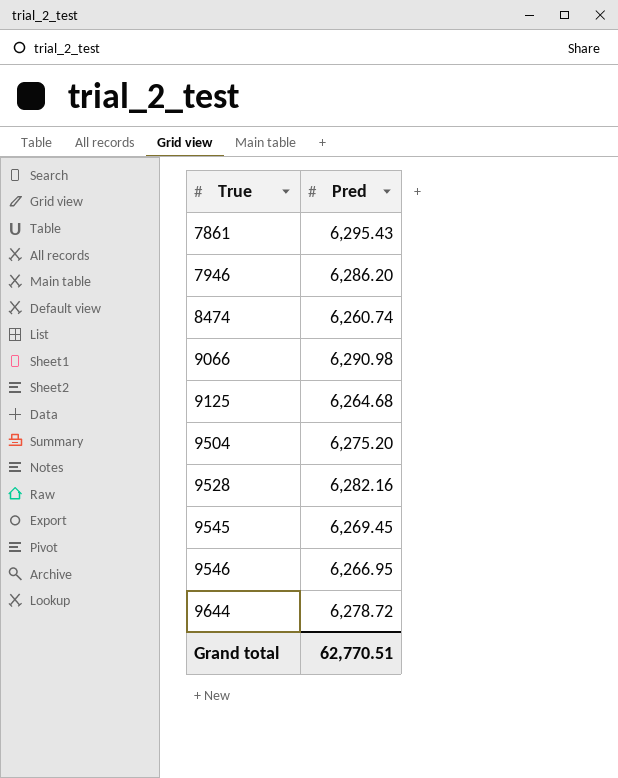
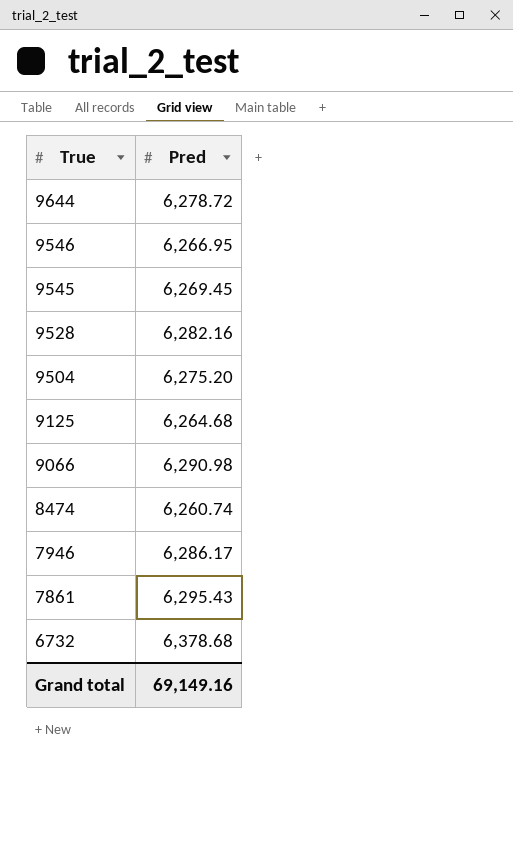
row order: True ascending -> True descending
7946 | Pred: 6,286.20 -> 6,286.17
row 6732: none -> 6,378.68
Grand total | Pred: 62,770.51 -> 69,149.16

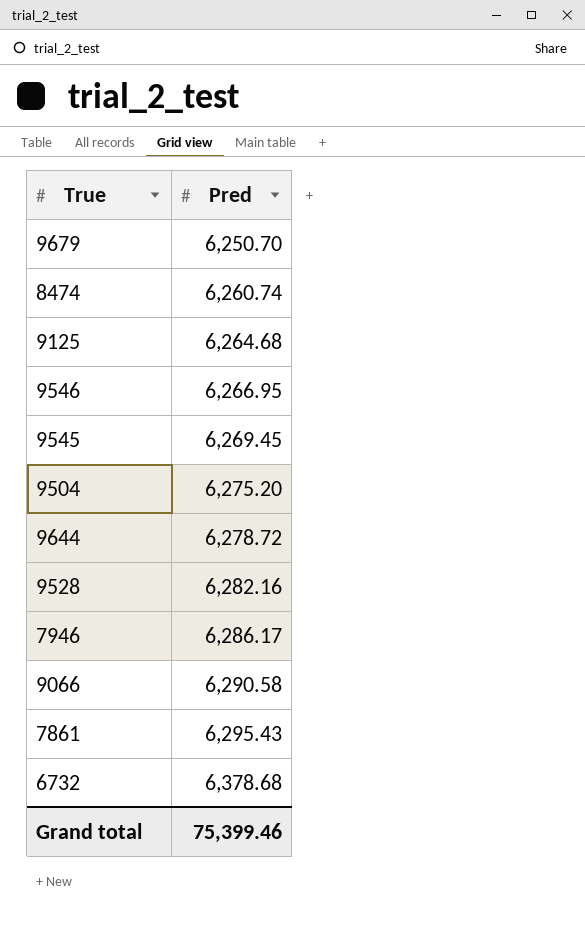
row order: True descending -> Pred ascending
row 9679: none -> 6,250.70
9066 | Pred: 6,290.98 -> 6,290.58
Grand total | Pred: 69,149.16 -> 75,399.46

